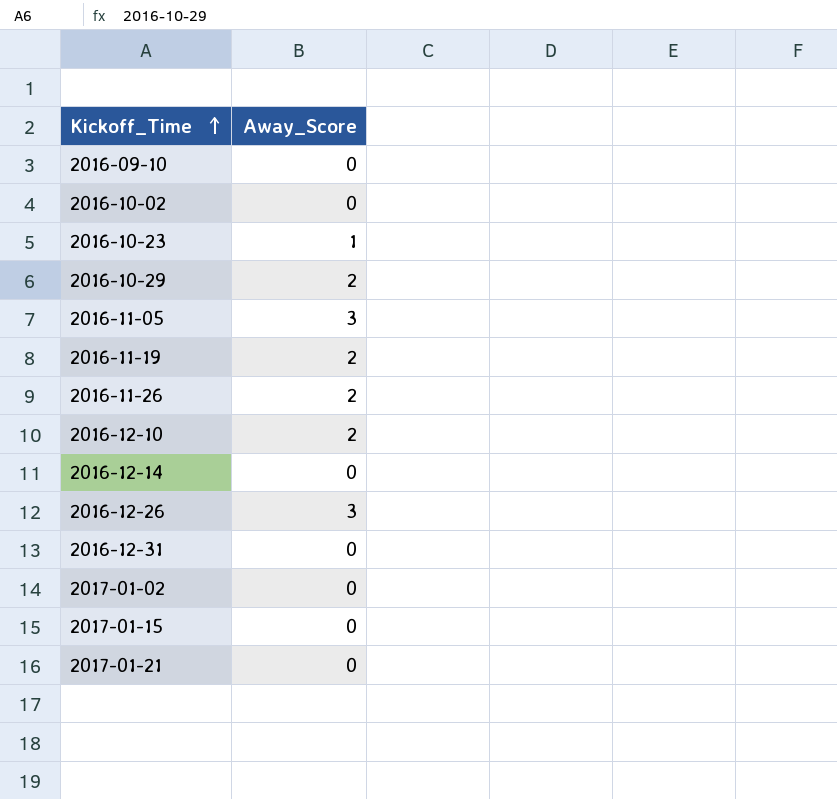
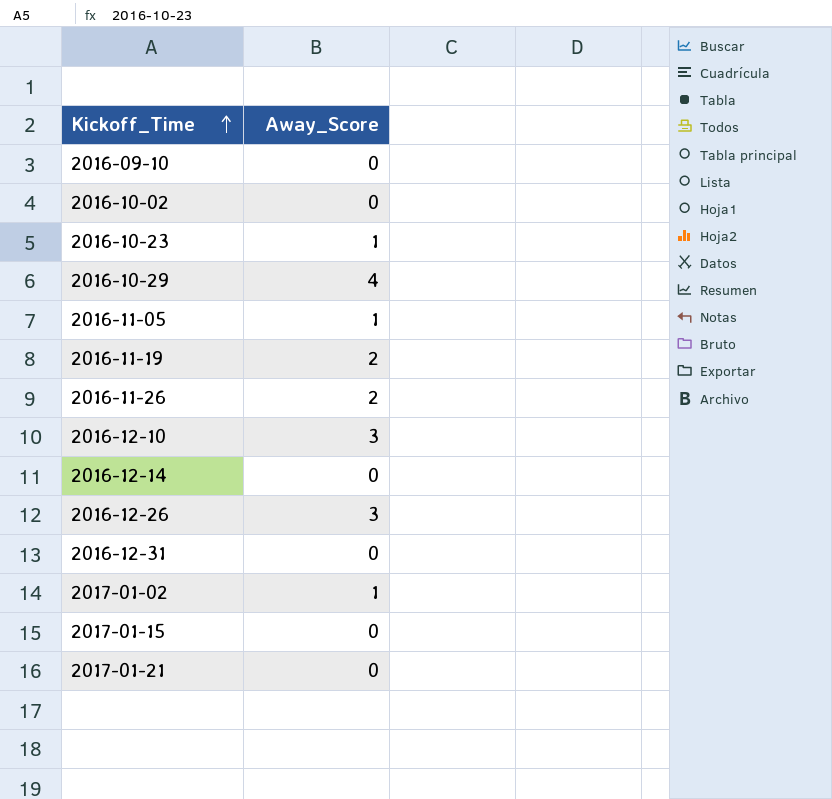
2016-10-29 | Away_Score: 2 -> 4
2016-11-05 | Away_Score: 3 -> 1
2016-12-10 | Away_Score: 2 -> 3
2017-01-02 | Away_Score: 0 -> 1

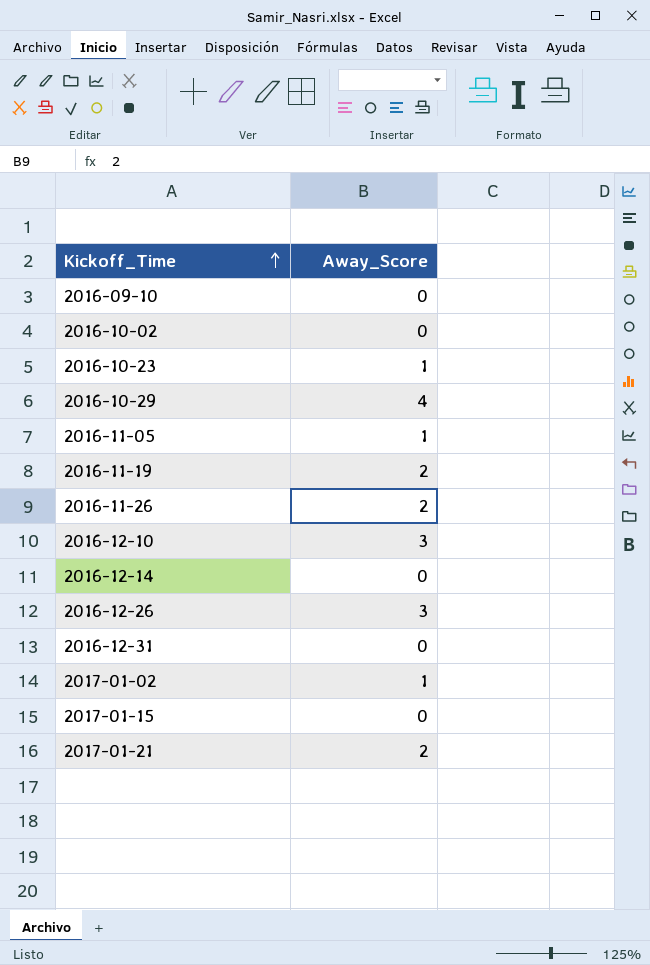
2017-01-21 | Away_Score: 0 -> 2

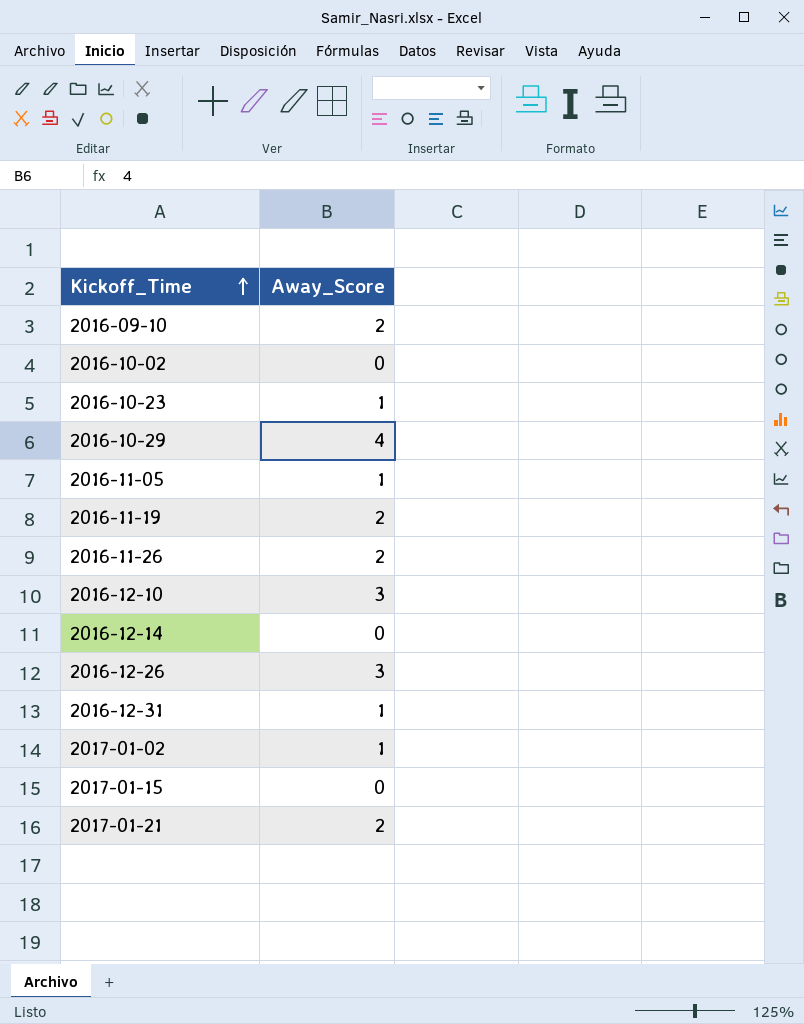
2016-09-10 | Away_Score: 0 -> 2
2016-12-31 | Away_Score: 0 -> 1

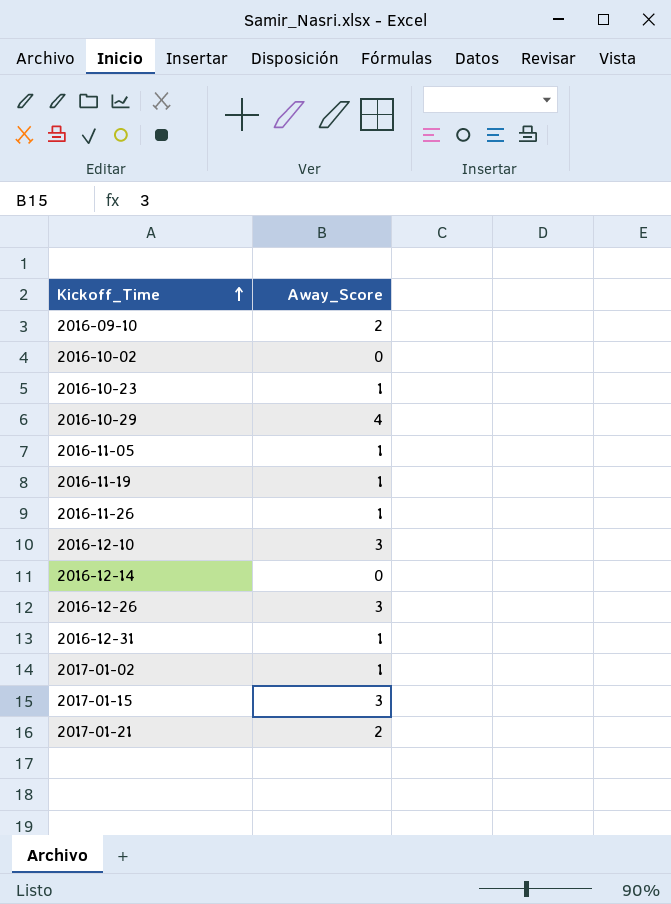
2016-11-19 | Away_Score: 2 -> 1
2016-11-26 | Away_Score: 2 -> 1
2017-01-15 | Away_Score: 0 -> 3

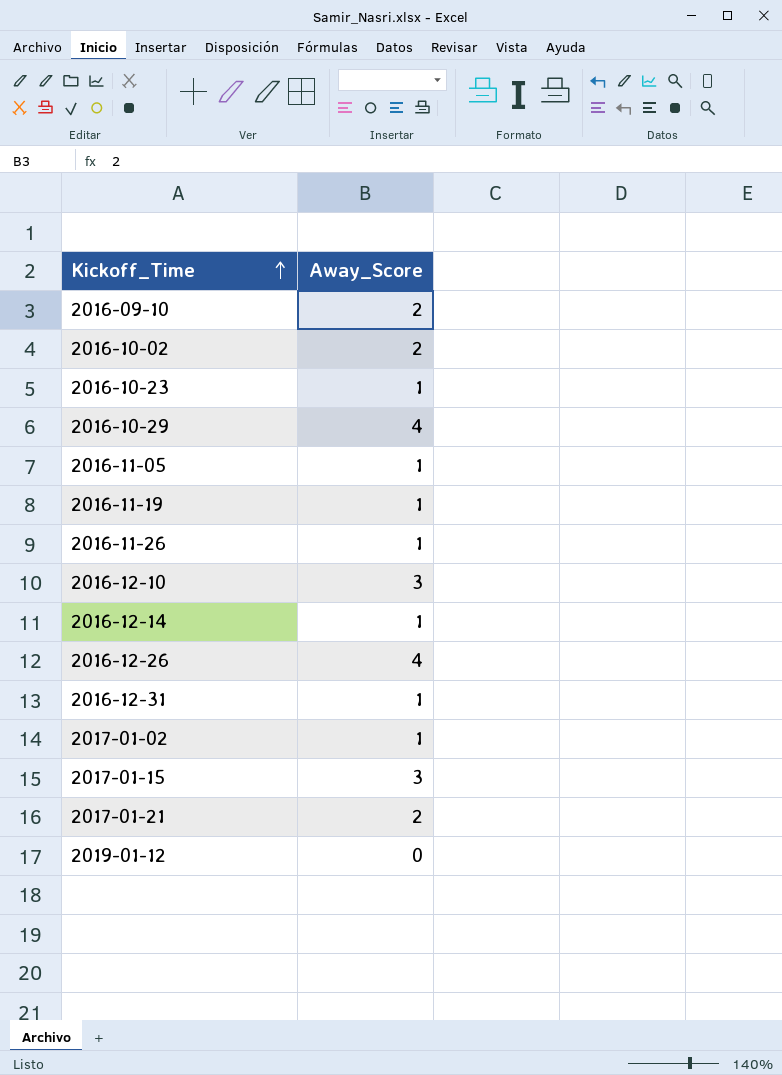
2016-10-02 | Away_Score: 0 -> 2
2016-12-14 | Away_Score: 0 -> 1
2016-12-26 | Away_Score: 3 -> 4
row 2019-01-12: none -> 0

